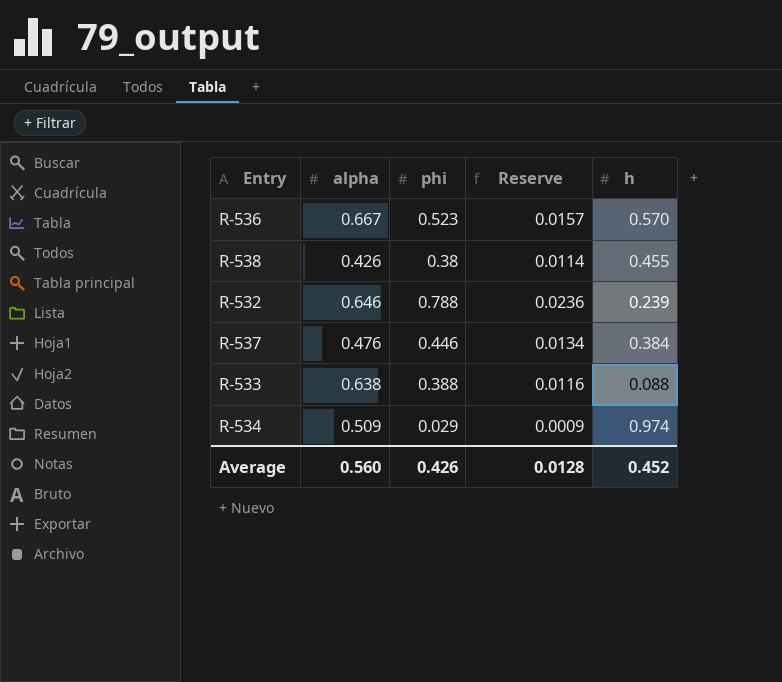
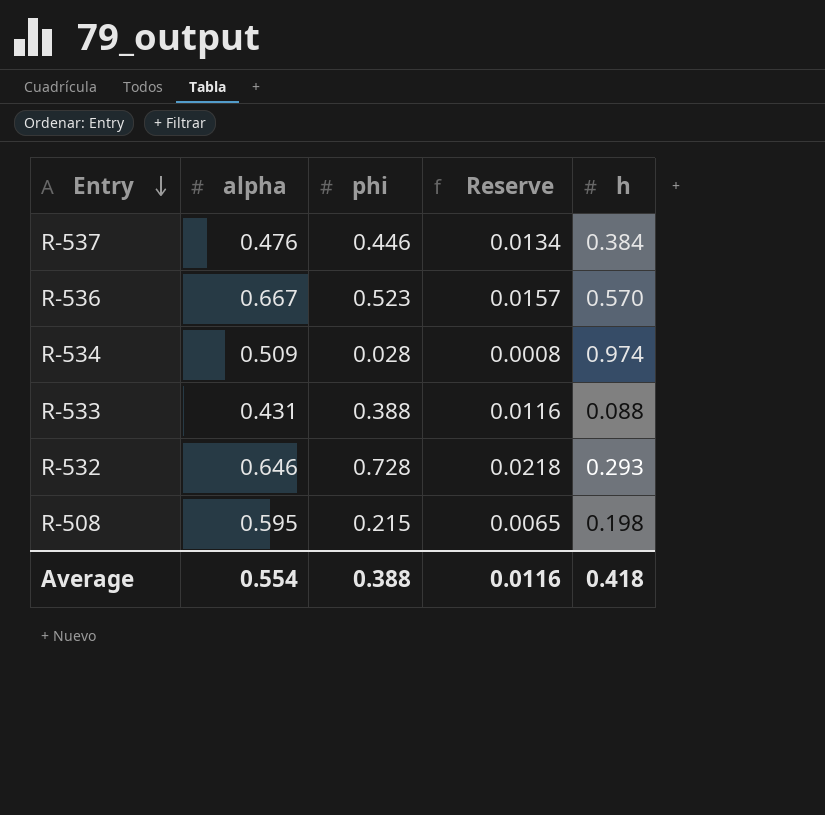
row order: none -> Entry descending
row R-538: 0.426 | 0.38 | 0.0114 | 0.455 -> none
R-534 | phi: 0.029 -> 0.028
R-534 | Reserve: 0.0009 -> 0.0008
R-533 | alpha: 0.638 -> 0.431
R-532 | phi: 0.788 -> 0.728
R-532 | Reserve: 0.0236 -> 0.0218
R-532 | h: 0.239 -> 0.293
row R-508: none -> 0.595 | 0.215 | 0.0065 | 0.198
Average | alpha: 0.560 -> 0.554
Average | phi: 0.426 -> 0.388
Average | Reserve: 0.0128 -> 0.0116
Average | h: 0.452 -> 0.418

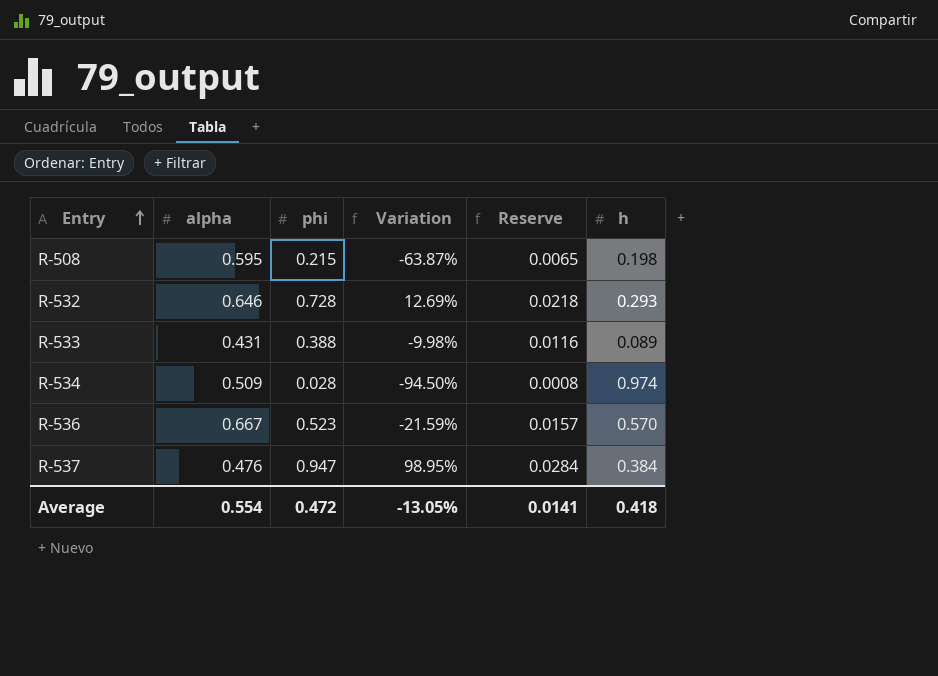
row order: Entry descending -> Entry ascending
column Variation | formula: none -> ([phi] - [alpha]) / [alpha]
R-533 | h: 0.088 -> 0.089
R-537 | phi: 0.446 -> 0.947
R-537 | Reserve: 0.0134 -> 0.0284
Average | phi: 0.388 -> 0.472
Average | Reserve: 0.0116 -> 0.0141

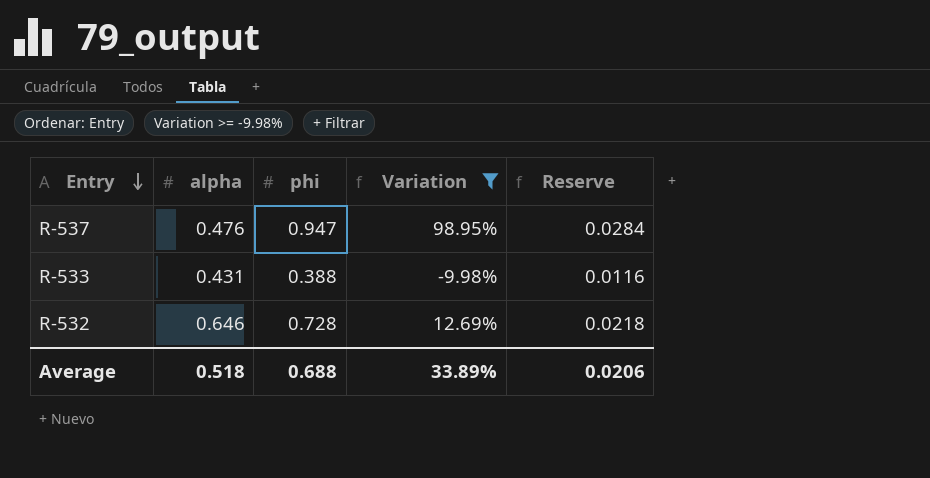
filter: none -> Variation >= -9.98%
row order: Entry ascending -> Entry descending
column h | position: 6 -> none
Average | alpha: 0.554 -> 0.518
Average | phi: 0.472 -> 0.688
Average | Variation: -13.05% -> 33.89%
Average | Reserve: 0.0141 -> 0.0206

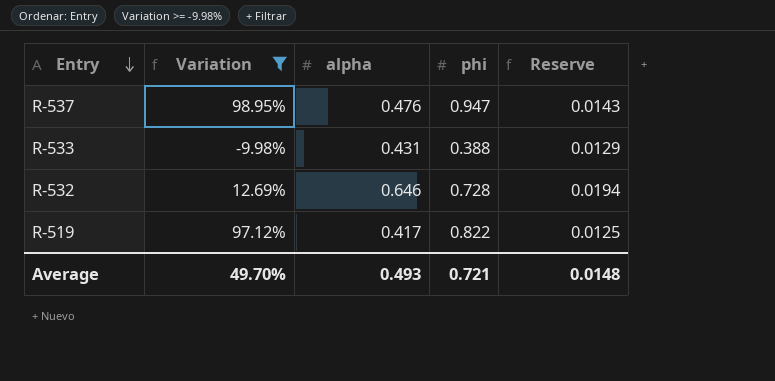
column Variation | position: 4 -> 2
column Reserve | formula: [phi] * 0.03 -> [alpha] * 0.03
row R-519: none -> 97.12% | 0.417 | 0.822 | 0.0125
Average | Variation: 33.89% -> 49.70%
Average | alpha: 0.518 -> 0.493
Average | phi: 0.688 -> 0.721
Average | Reserve: 0.0206 -> 0.0148

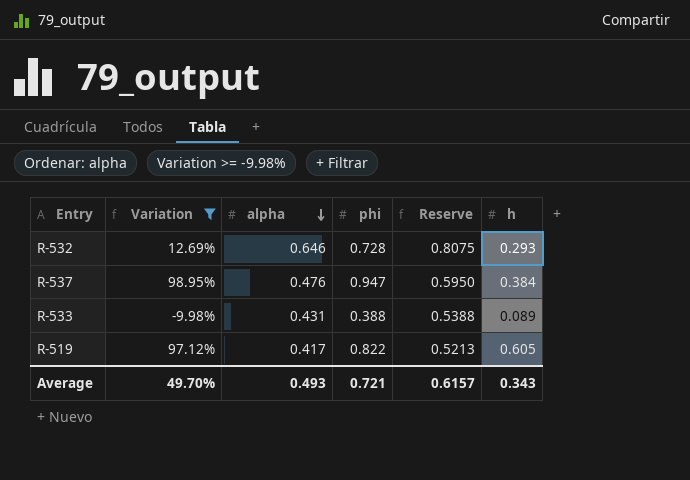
row order: Entry descending -> alpha descending
column Reserve | formula: [alpha] * 0.03 -> [alpha] * 1.25
column h | position: none -> 6
Average | Reserve: 0.0148 -> 0.6157

